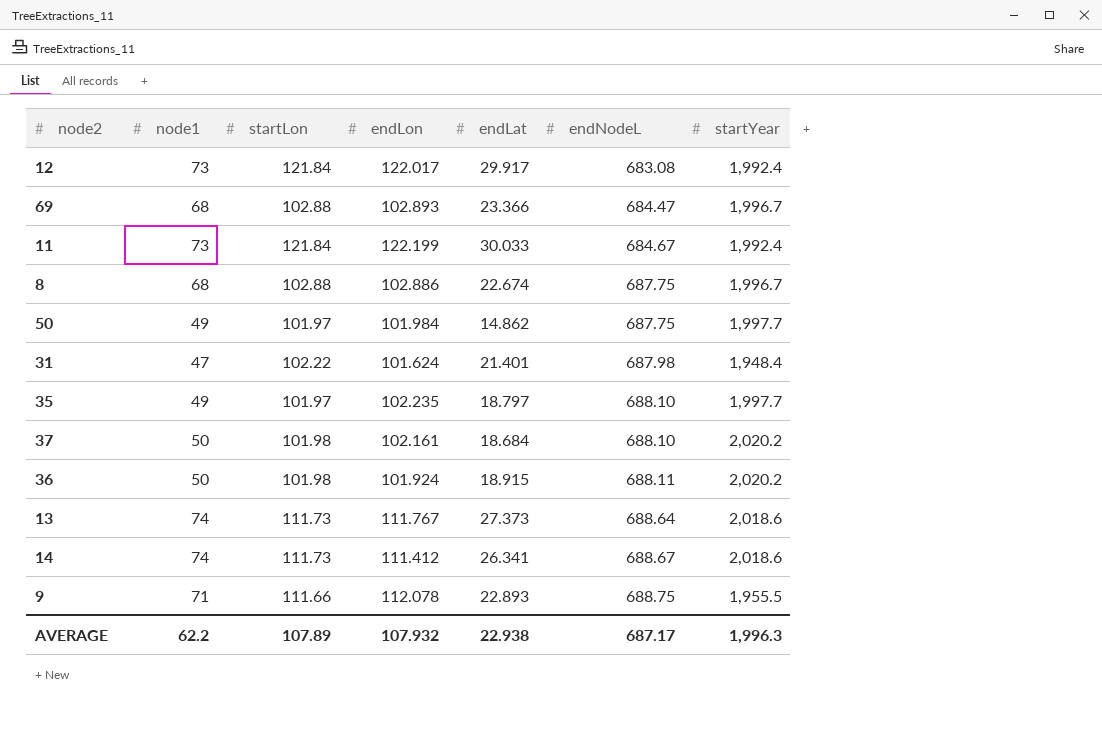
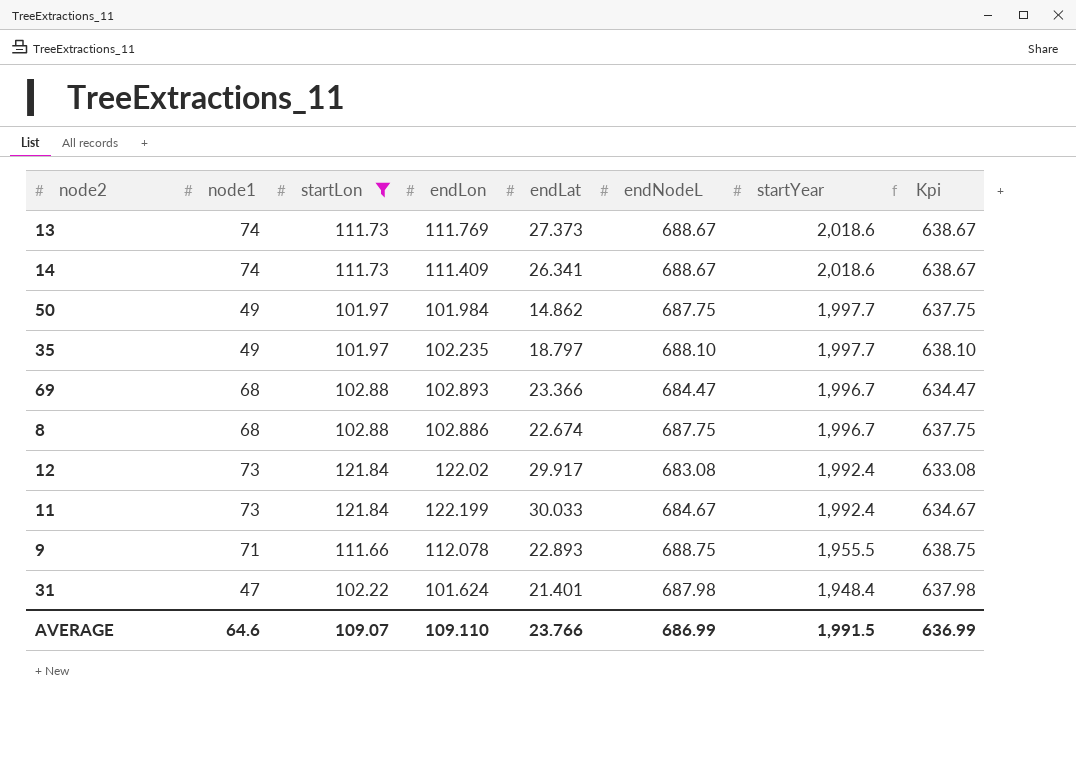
filter: none -> startLon != 101.98
row order: endNodeL ascending -> startYear descending
column Kpi | formula: none -> [endNodeL] - 50
13 | endLon: 111.767 -> 111.769
13 | endNodeL: 688.64 -> 688.67
14 | endLon: 111.412 -> 111.409
12 | endLon: 122.017 -> 122.02
AVERAGE | node1: 62.2 -> 64.6
AVERAGE | startLon: 107.89 -> 109.07
AVERAGE | endLon: 107.932 -> 109.110
AVERAGE | endLat: 22.938 -> 23.766
AVERAGE | endNodeL: 687.17 -> 686.99
AVERAGE | startYear: 1,996.3 -> 1,991.5

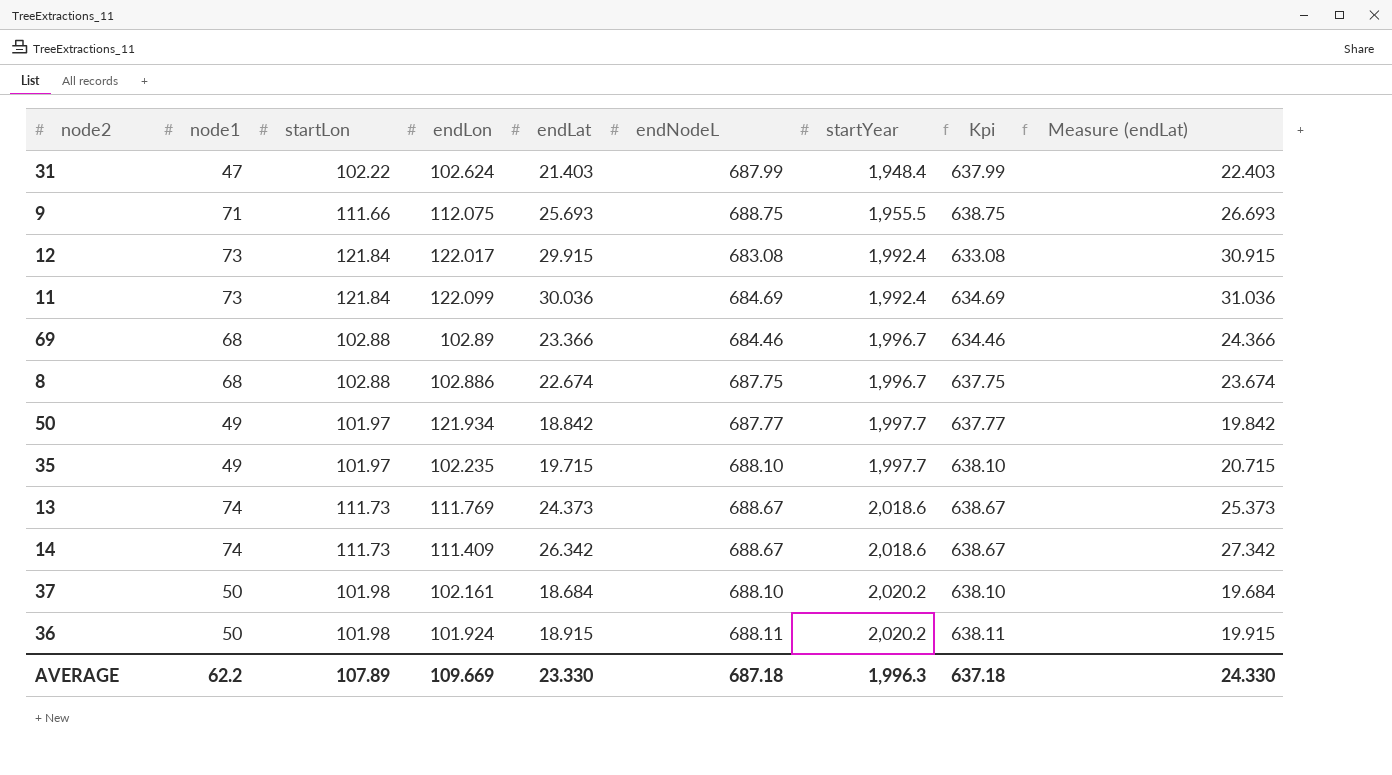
filter: startLon != 101.98 -> none
row order: startYear descending -> startYear ascending
column Measure (endLat) | formula: none -> [endLat] + 1
31 | endLon: 101.624 -> 102.624
31 | endLat: 21.401 -> 21.403
31 | endNodeL: 687.98 -> 687.99
31 | Kpi: 637.98 -> 637.99
9 | endLon: 112.078 -> 112.075
9 | endLat: 22.893 -> 25.693
12 | endLon: 122.02 -> 122.017
12 | endLat: 29.917 -> 29.915
11 | endLon: 122.199 -> 122.099
11 | endLat: 30.033 -> 30.036
11 | endNodeL: 684.67 -> 684.69
11 | Kpi: 634.67 -> 634.69
69 | endLon: 102.893 -> 102.89
69 | endNodeL: 684.47 -> 684.46
69 | Kpi: 634.47 -> 634.46
50 | endLon: 101.984 -> 121.934
50 | endLat: 14.862 -> 18.842
50 | endNodeL: 687.75 -> 687.77
50 | Kpi: 637.75 -> 637.77
35 | endLat: 18.797 -> 19.715
13 | endLat: 27.373 -> 24.373
14 | endLat: 26.341 -> 26.342
AVERAGE | node1: 64.6 -> 62.2
AVERAGE | startLon: 109.07 -> 107.89
AVERAGE | endLon: 109.110 -> 109.669
AVERAGE | endLat: 23.766 -> 23.330
AVERAGE | endNodeL: 686.99 -> 687.18
AVERAGE | startYear: 1,991.5 -> 1,996.3
AVERAGE | Kpi: 636.99 -> 637.18

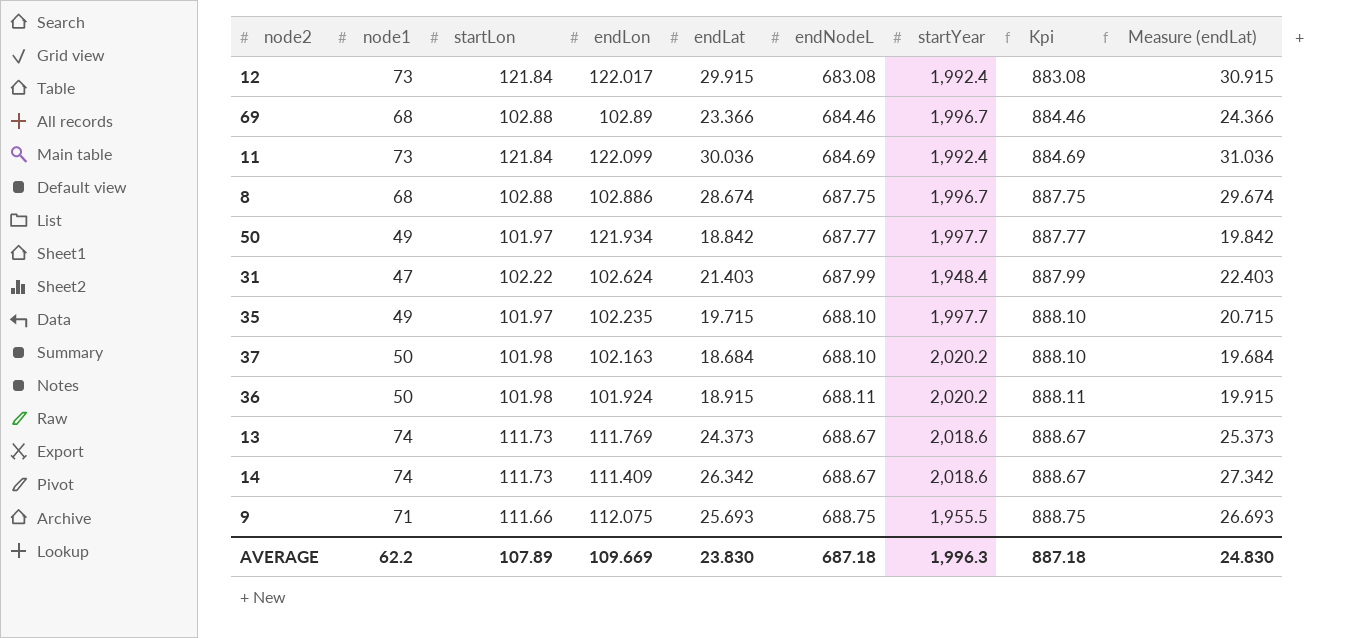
row order: startYear ascending -> endNodeL ascending
column Kpi | formula: [endNodeL] - 50 -> [endNodeL] + 200
8 | endLat: 22.674 -> 28.674
8 | Measure (endLat): 23.674 -> 29.674
37 | endLon: 102.161 -> 102.163
AVERAGE | endLat: 23.330 -> 23.830
AVERAGE | Kpi: 637.18 -> 887.18
AVERAGE | Measure (endLat): 24.330 -> 24.830

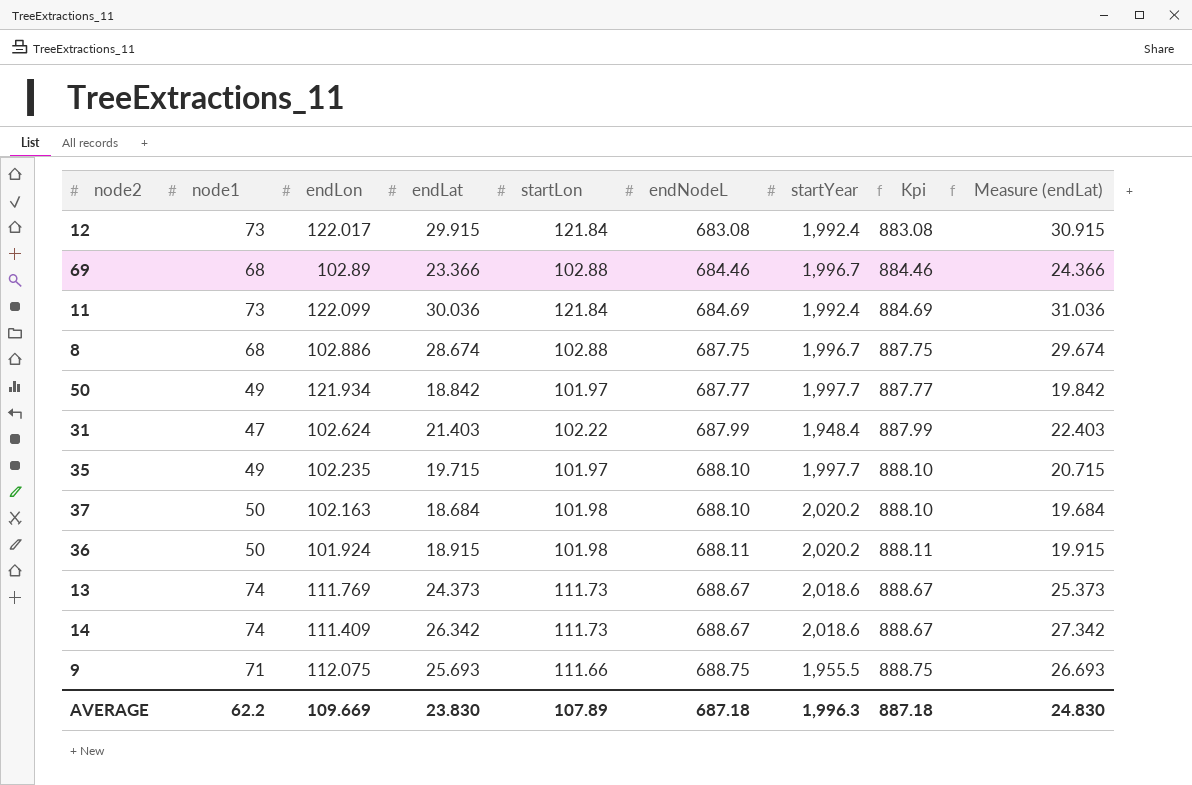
column startLon | position: 3 -> 5

